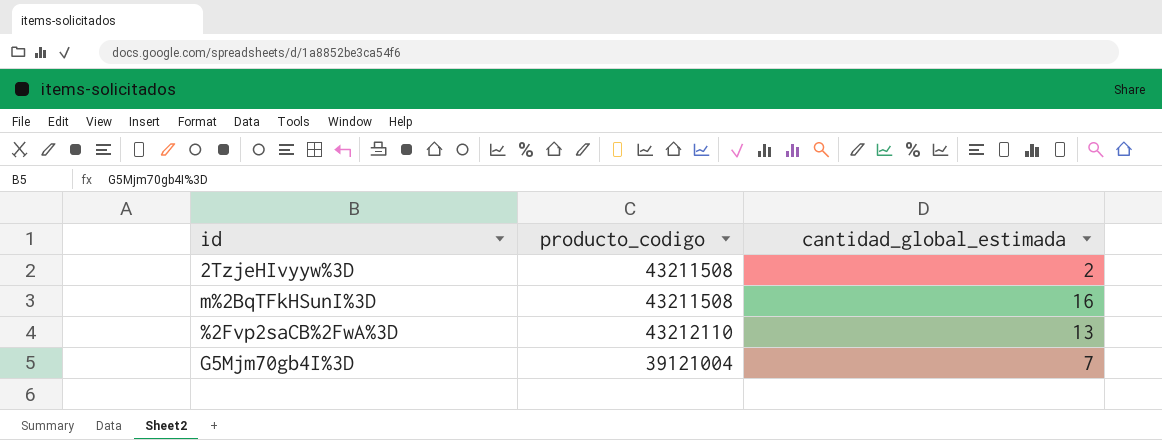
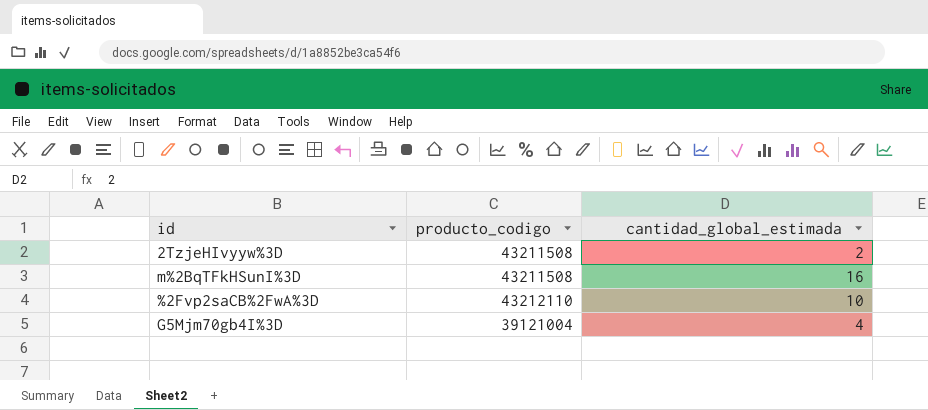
%2Fvp2saCB%2FwA%3D | cantidad_global_estimada: 13 -> 10
G5Mjm70gb4I%3D | cantidad_global_estimada: 7 -> 4

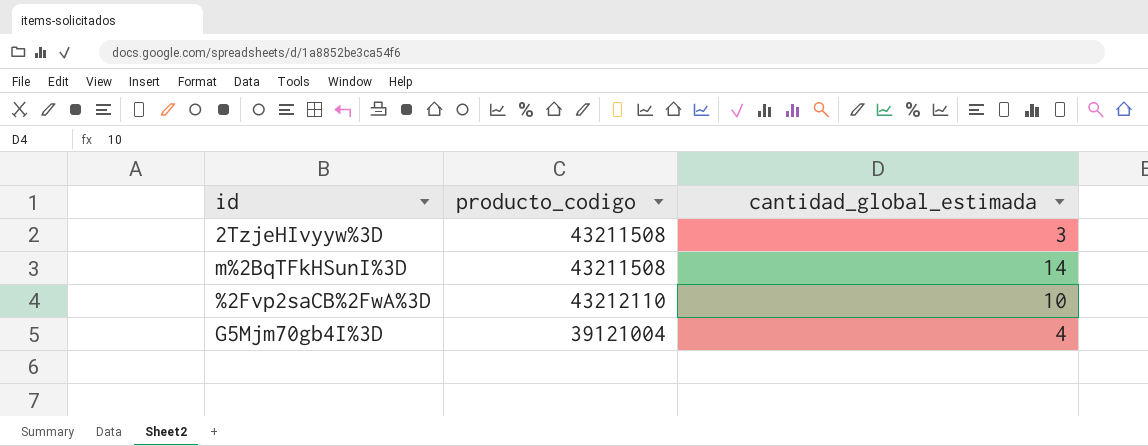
2TzjeHIvyyw%3D | cantidad_global_estimada: 2 -> 3
m%2BqTFkHSunI%3D | cantidad_global_estimada: 16 -> 14

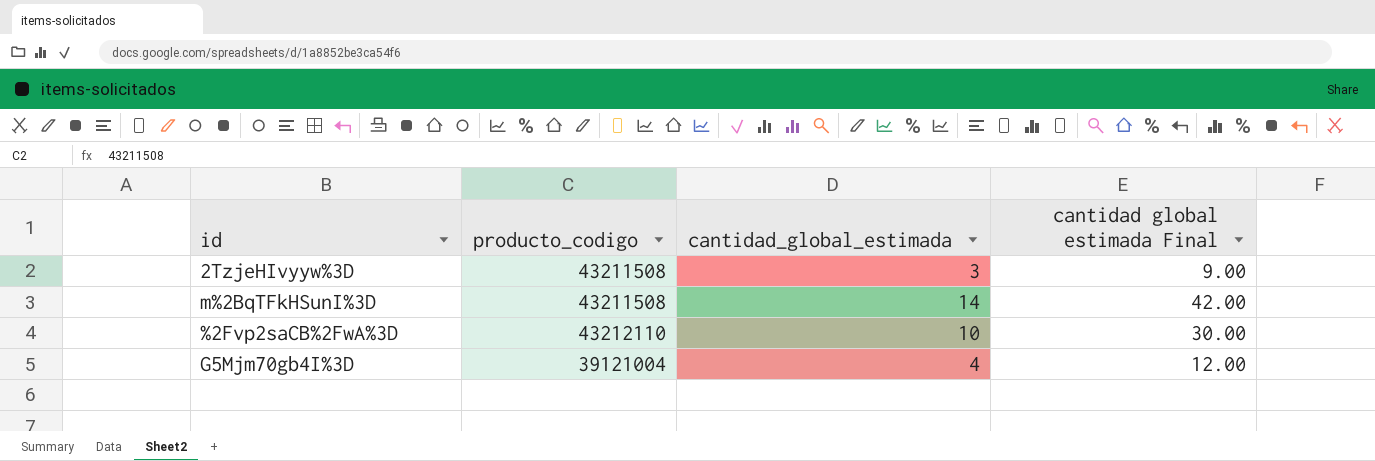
column cantidad global estimada Final | formula: none -> [cantidad_global_estimada] * 3

